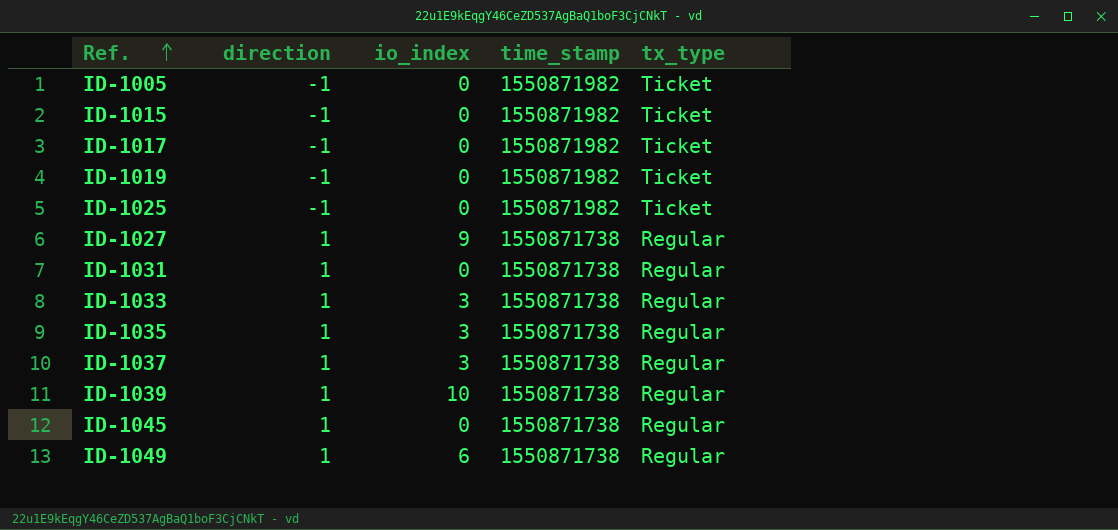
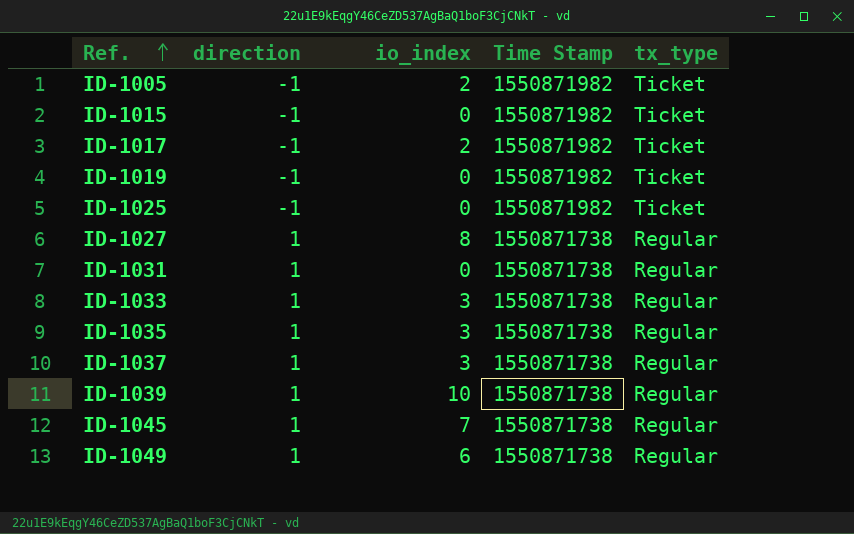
column name: time_stamp -> Time Stamp
ID-1005 | io_index: 0 -> 2
ID-1017 | io_index: 0 -> 2
ID-1027 | io_index: 9 -> 8
ID-1045 | io_index: 0 -> 7

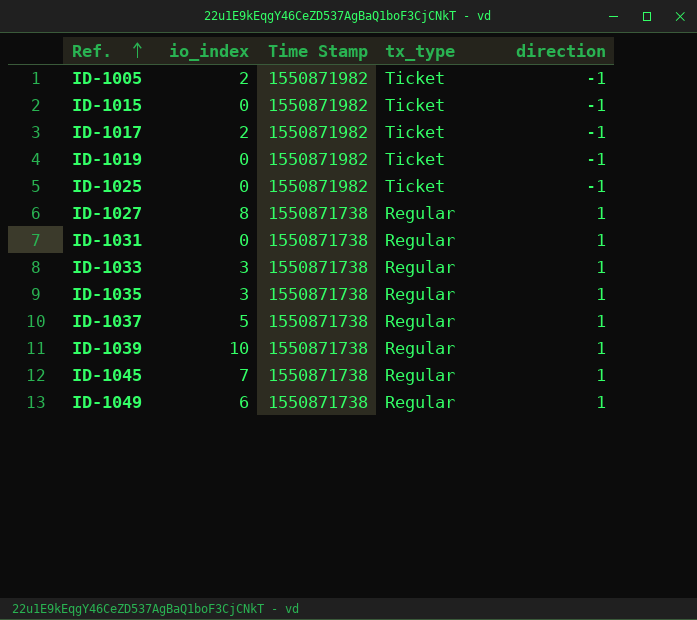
column direction | position: 2 -> 5
ID-1037 | io_index: 3 -> 5

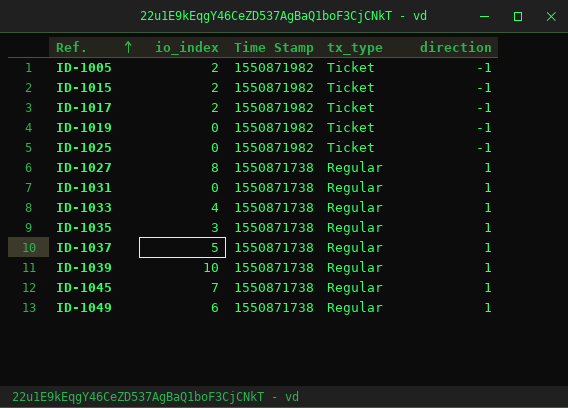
ID-1015 | io_index: 0 -> 2
ID-1033 | io_index: 3 -> 4

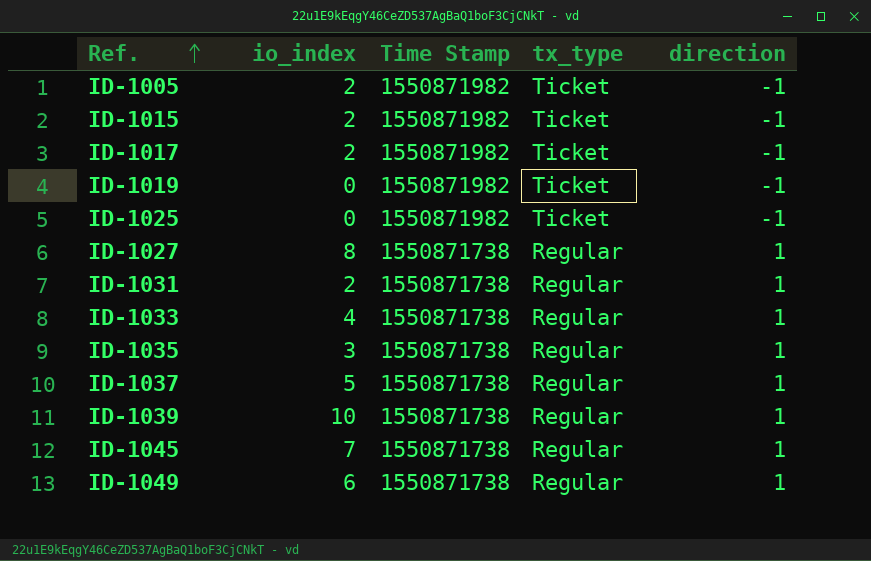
ID-1031 | io_index: 0 -> 2

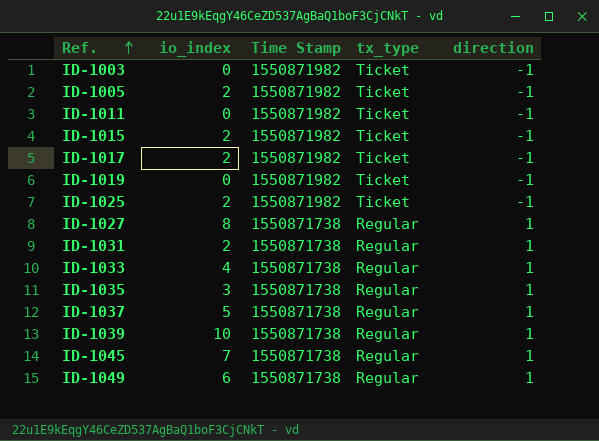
row ID-1003: none -> 0 | 1550871982 | Ticket | -1
row ID-1011: none -> 0 | 1550871982 | Ticket | -1
ID-1025 | io_index: 0 -> 2

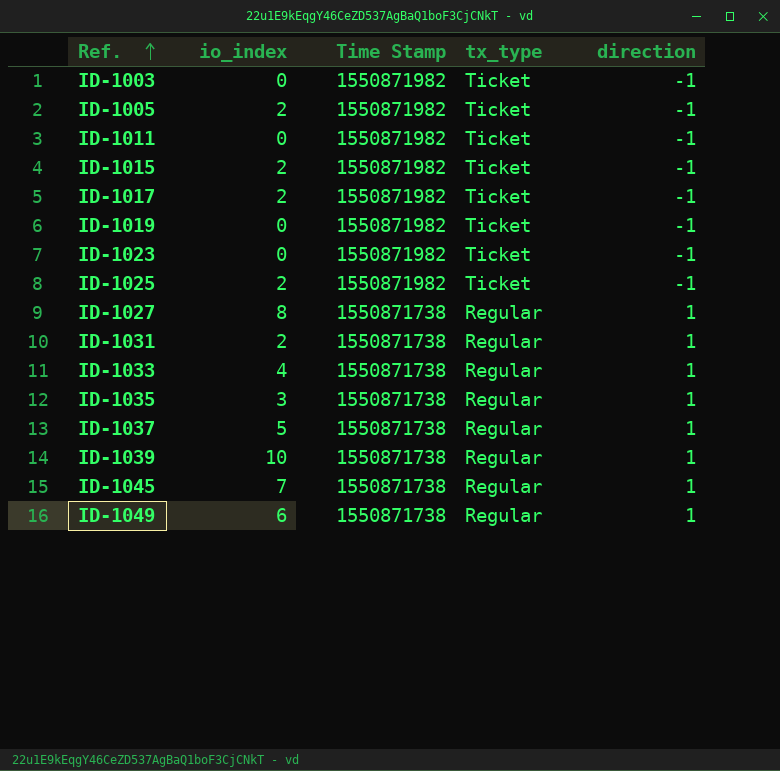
row ID-1023: none -> 0 | 1550871982 | Ticket | -1

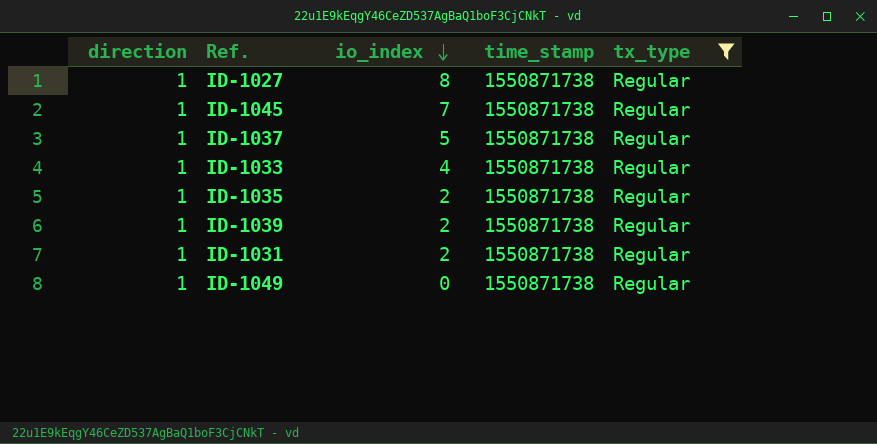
filter: none -> tx_type = Regular
row order: Ref. ascending -> io_index descending
column direction | position: 5 -> 1
column name: Time Stamp -> time_stamp
ID-1035 | io_index: 3 -> 2
ID-1039 | io_index: 10 -> 2
ID-1049 | io_index: 6 -> 0

